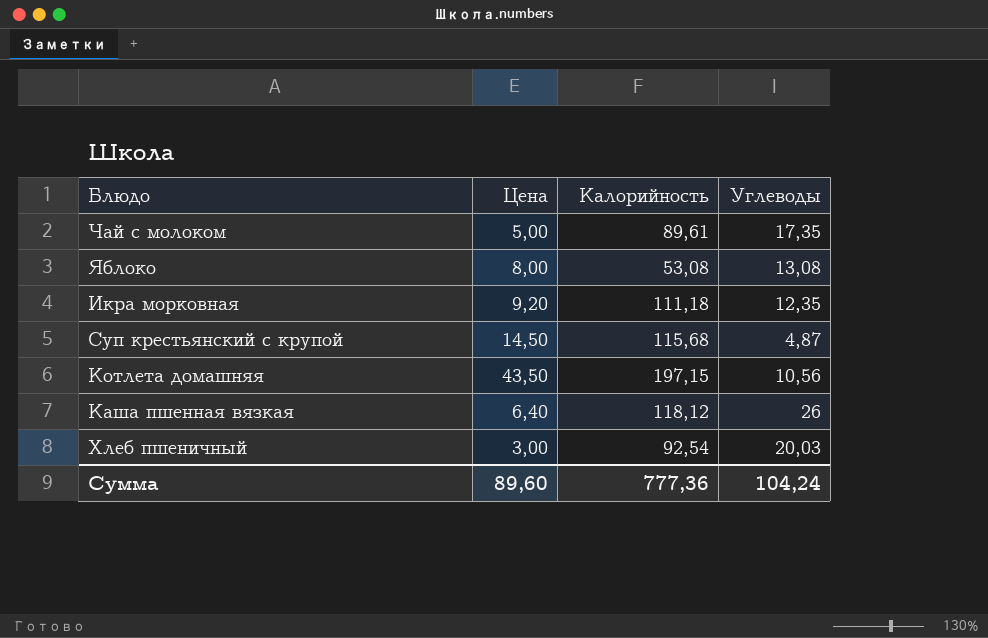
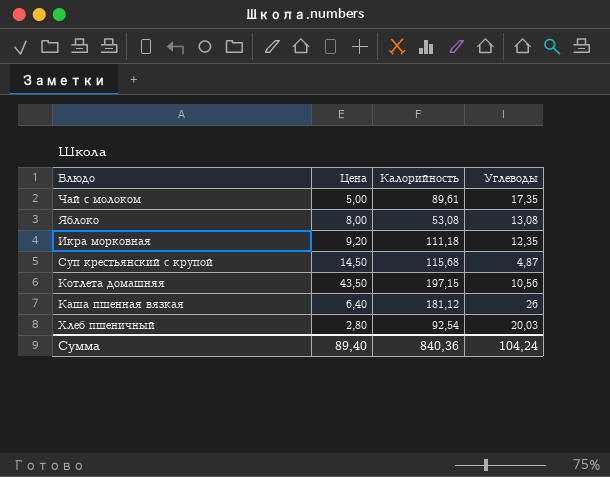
Каша пшенная вязкая | Калорийность: 118,12 -> 181,12
Хлеб пшеничный | Цена: 3,00 -> 2,80
Сумма | Цена: 89,60 -> 89,40
Сумма | Калорийность: 777,36 -> 840,36

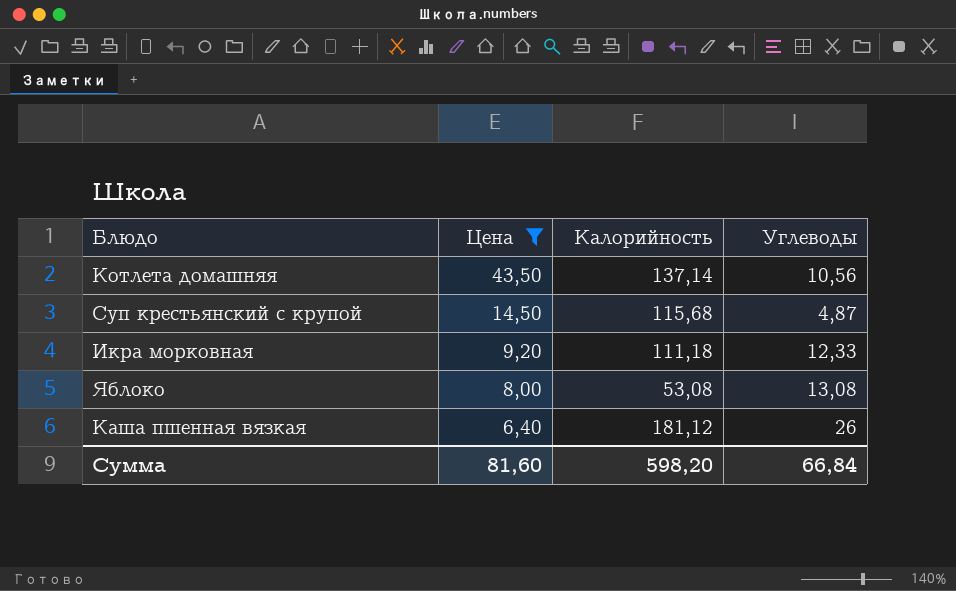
filter: none -> Цена >= 6,40
row order: none -> Цена descending
Котлета домашняя | Калорийность: 197,15 -> 137,14
Икра морковная | Углеводы: 12,35 -> 12,33
Сумма | Цена: 89,40 -> 81,60
Сумма | Калорийность: 840,36 -> 598,20
Сумма | Углеводы: 104,24 -> 66,84

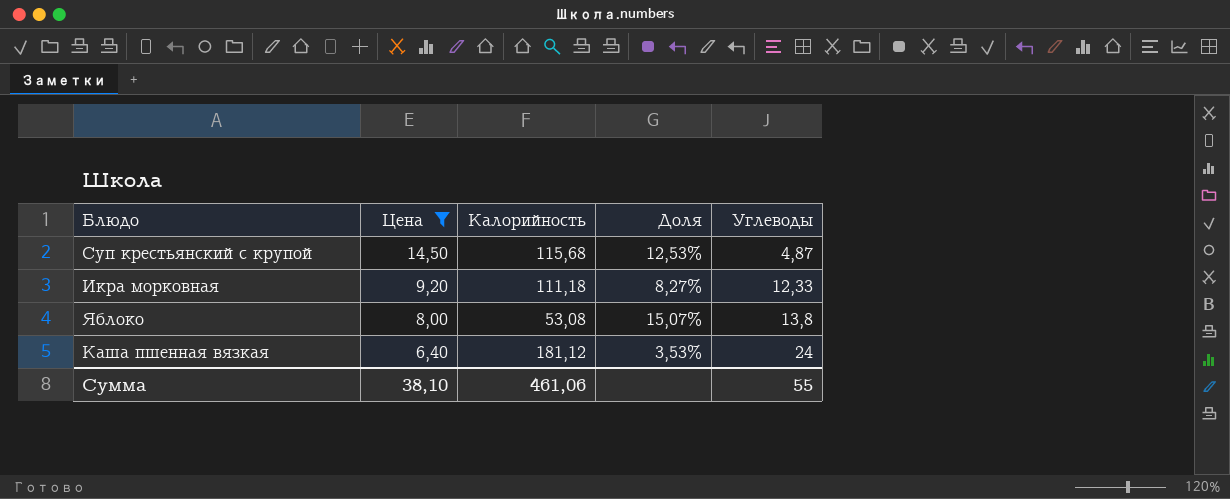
column Доля | formula: none -> [Цена] / [Калорийность]
row Котлета домашняя: 43,50 | 137,14 | 10,56 -> none
Яблоко | Углеводы: 13,08 -> 13,8
Каша пшенная вязкая | Углеводы: 26 -> 24
Сумма | Цена: 81,60 -> 38,10
Сумма | Калорийность: 598,20 -> 461,06
Сумма | Углеводы: 66,84 -> 55

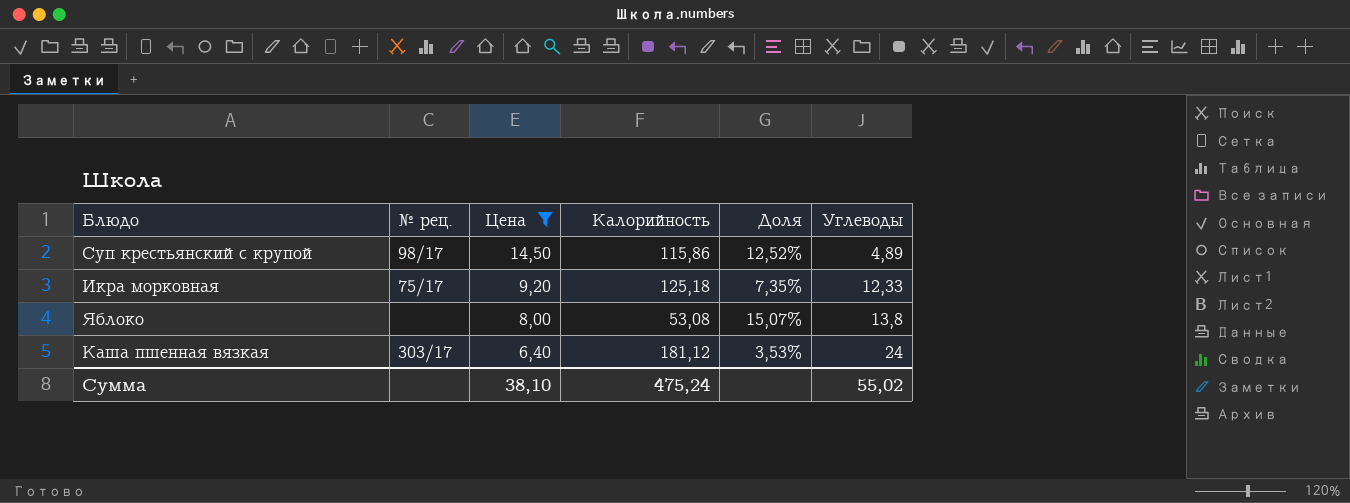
column № рец. | position: none -> 2
Суп крестьянский с крупой | Калорийность: 115,68 -> 115,86
Суп крестьянский с крупой | Доля: 12,53% -> 12,52%
Суп крестьянский с крупой | Углеводы: 4,87 -> 4,89
Икра морковная | Калорийность: 111,18 -> 125,18
Икра морковная | Доля: 8,27% -> 7,35%
Сумма | Калорийность: 461,06 -> 475,24
Сумма | Углеводы: 55 -> 55,02

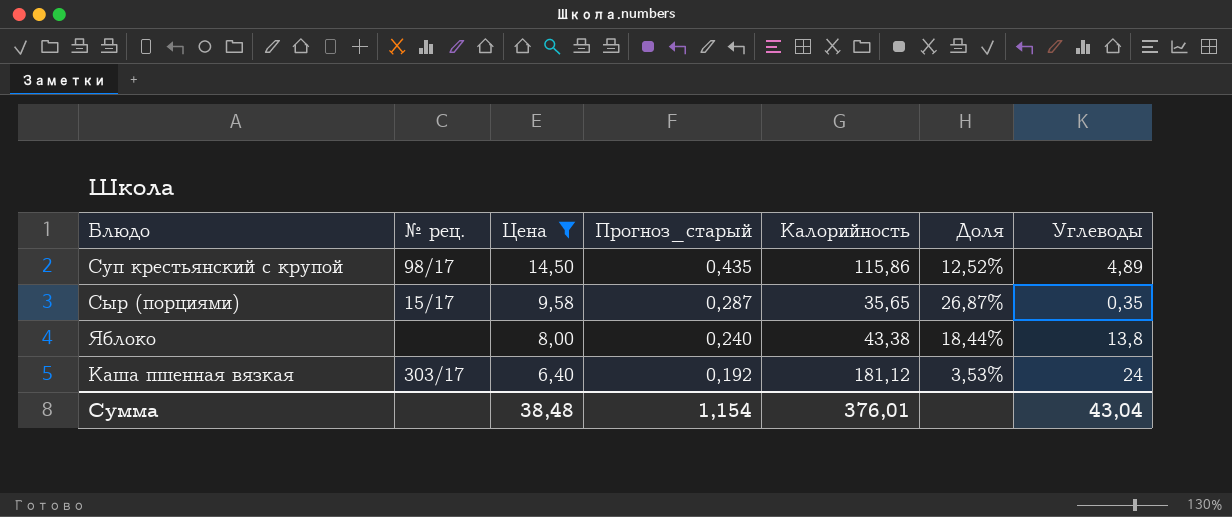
column Прогноз_старый | formula: none -> [Цена] * 0,03
row Икра морковная: 75/17 | 9,20 | 125,18 | 7,35% | 12,33 -> none
row Сыр (порциями): none -> 15/17 | 9,58 | 0,287 | 35,65 | 26,87% | 0,35
Яблоко | Калорийность: 53,08 -> 43,38
Яблоко | Доля: 15,07% -> 18,44%
Сумма | Цена: 38,10 -> 38,48
Сумма | Калорийность: 475,24 -> 376,01
Сумма | Углеводы: 55,02 -> 43,04

